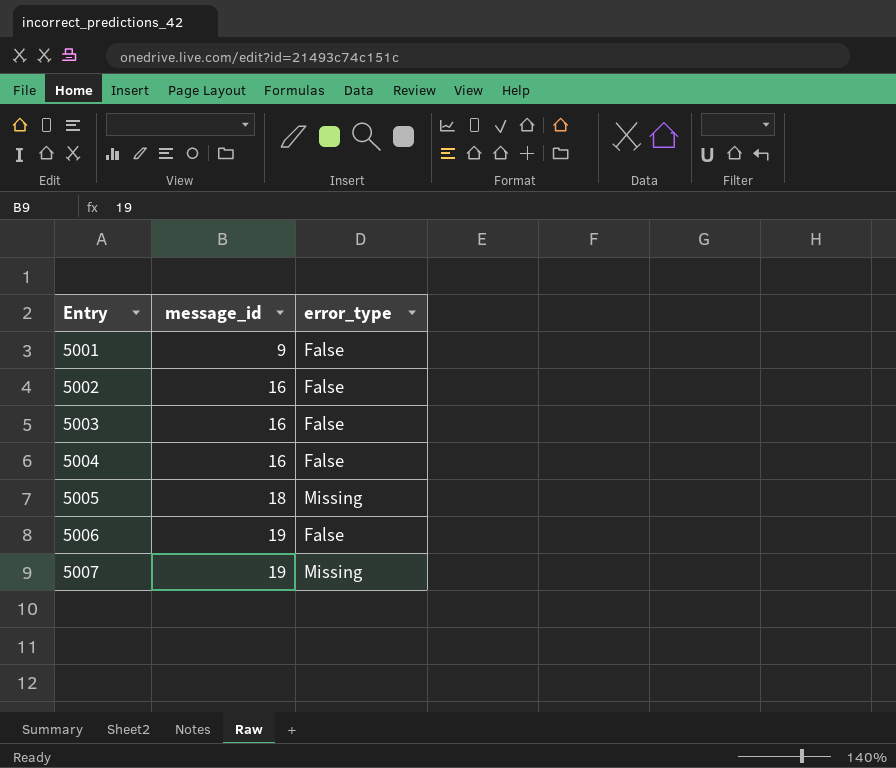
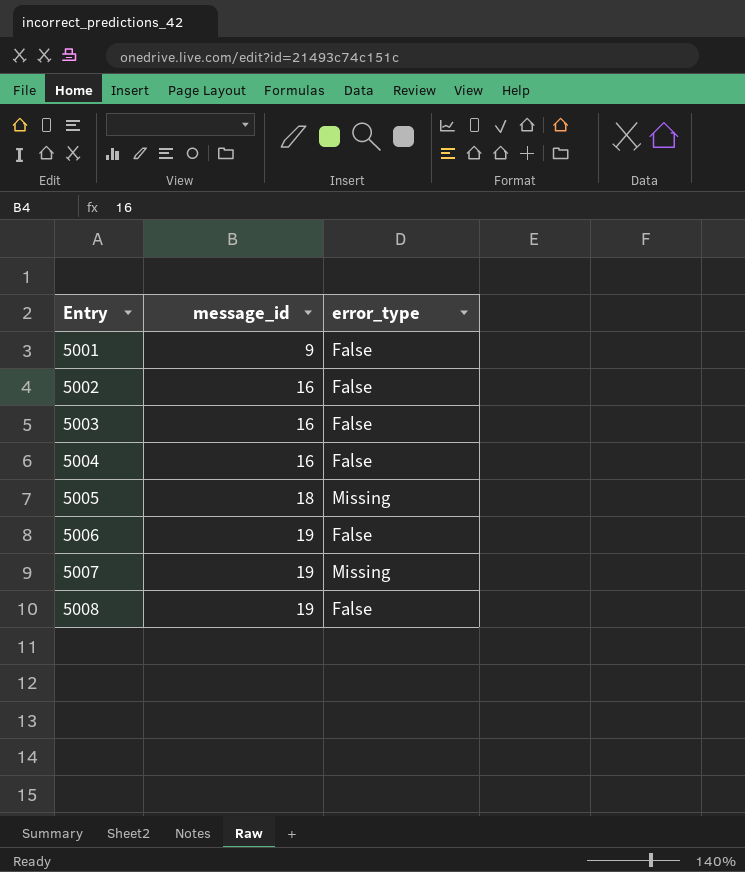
row 5008: none -> 19 | False

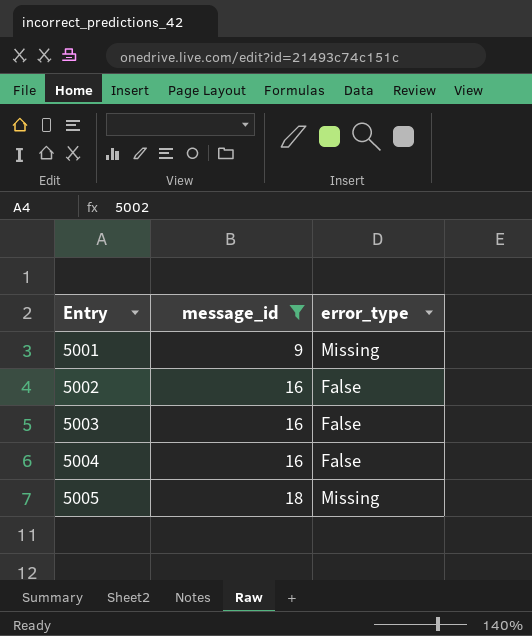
filter: none -> message_id != 19
5001 | error_type: False -> Missing

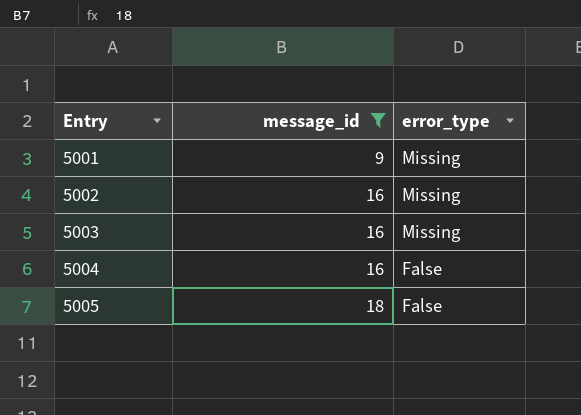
5002 | error_type: False -> Missing
5003 | error_type: False -> Missing
5005 | error_type: Missing -> False

